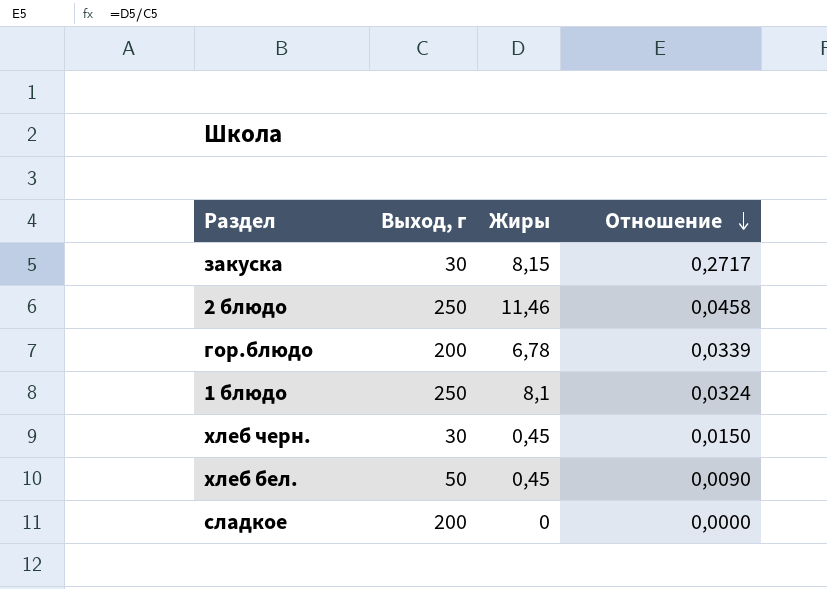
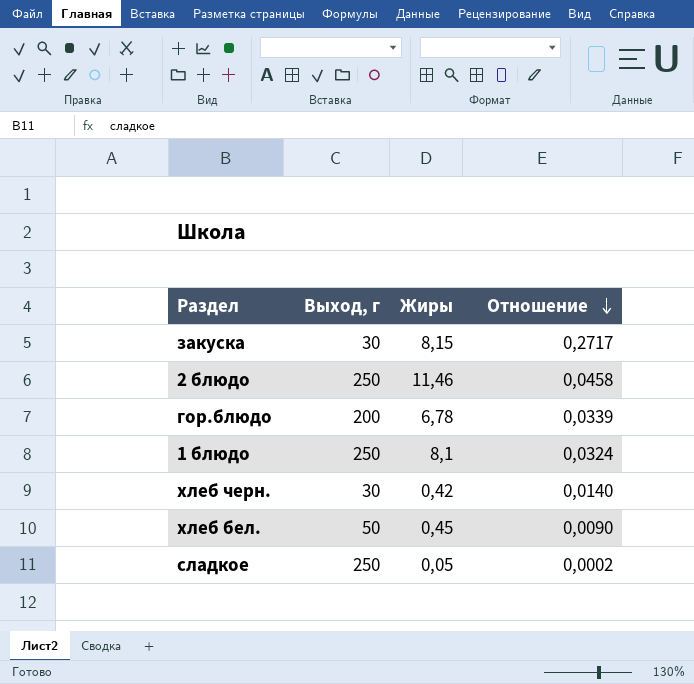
хлеб черн. | Жиры: 0,45 -> 0,42
хлеб черн. | Отношение: 0,0150 -> 0,0140
сладкое | Выход, г: 200 -> 250
сладкое | Жиры: 0 -> 0,05
сладкое | Отношение: 0,0000 -> 0,0002

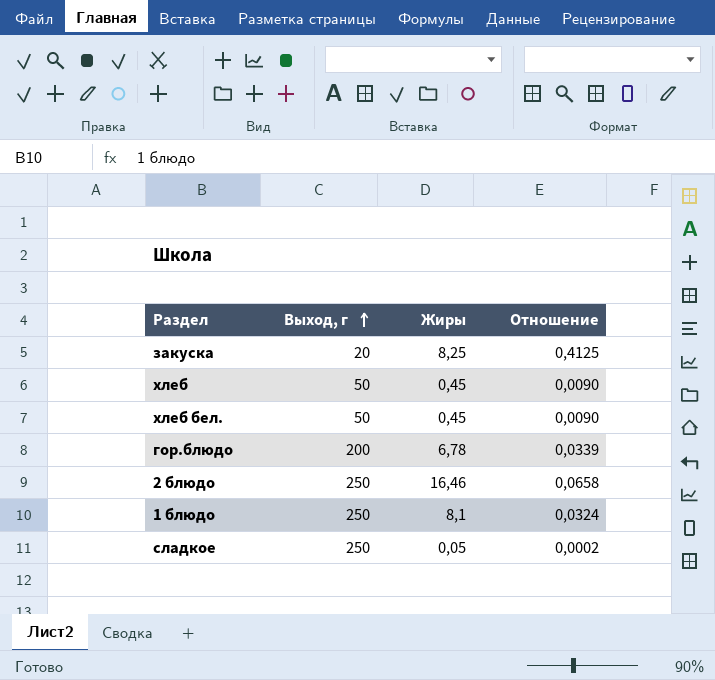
row order: Отношение descending -> Выход, г ascending
row хлеб черн.: 30 | 0,42 | 0,0140 -> none
закуска | Выход, г: 30 -> 20
закуска | Жиры: 8,15 -> 8,25
закуска | Отношение: 0,2717 -> 0,4125
row хлеб: none -> 50 | 0,45 | 0,0090
2 блюдо | Жиры: 11,46 -> 16,46
2 блюдо | Отношение: 0,0458 -> 0,0658

